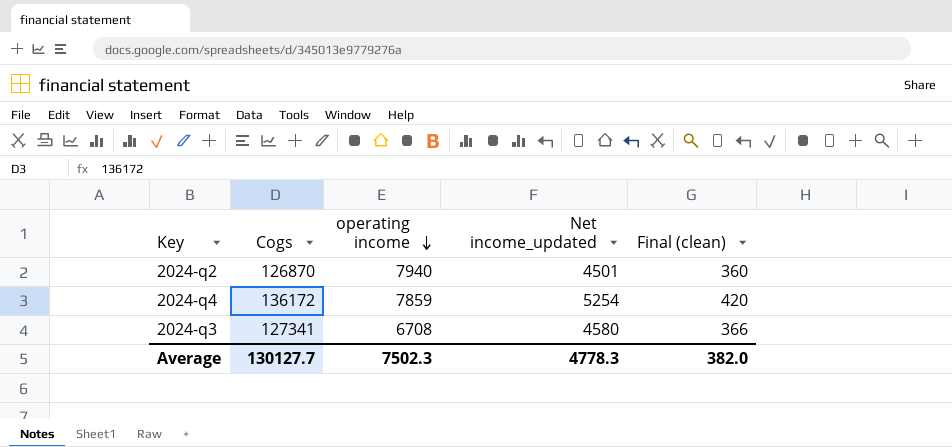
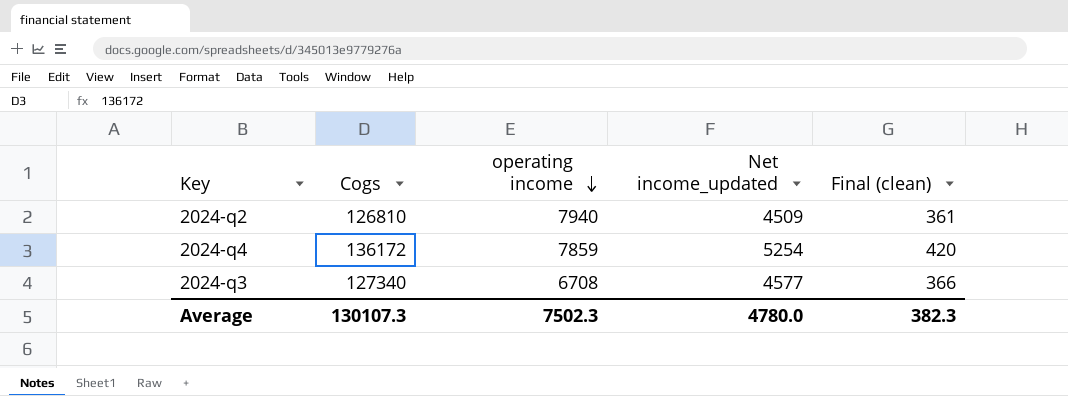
2024-q2 | Cogs: 126870 -> 126810
2024-q2 | Net income_updated: 4501 -> 4509
2024-q2 | Final (clean): 360 -> 361
2024-q3 | Cogs: 127341 -> 127340
2024-q3 | Net income_updated: 4580 -> 4577
Average | Cogs: 130127.7 -> 130107.3
Average | Net income_updated: 4778.3 -> 4780.0
Average | Final (clean): 382.0 -> 382.3

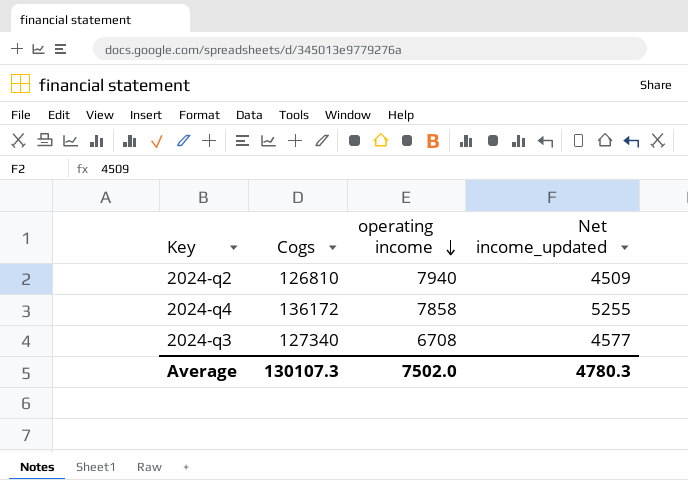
column Final (clean) | formula: [Net income_updated] * 0.08 -> none
2024-q4 | operating income: 7859 -> 7858
2024-q4 | Net income_updated: 5254 -> 5255
Average | operating income: 7502.3 -> 7502.0
Average | Net income_updated: 4780.0 -> 4780.3

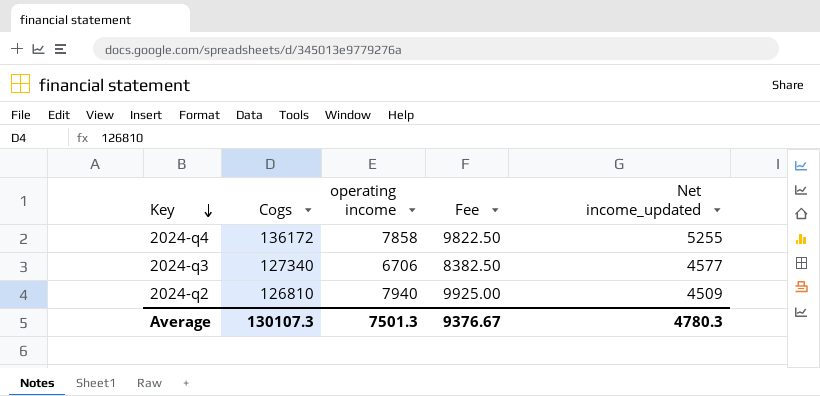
row order: operating income descending -> Key descending
column Fee | formula: none -> [operating income] * 1.25
2024-q3 | operating income: 6708 -> 6706
Average | operating income: 7502.0 -> 7501.3

